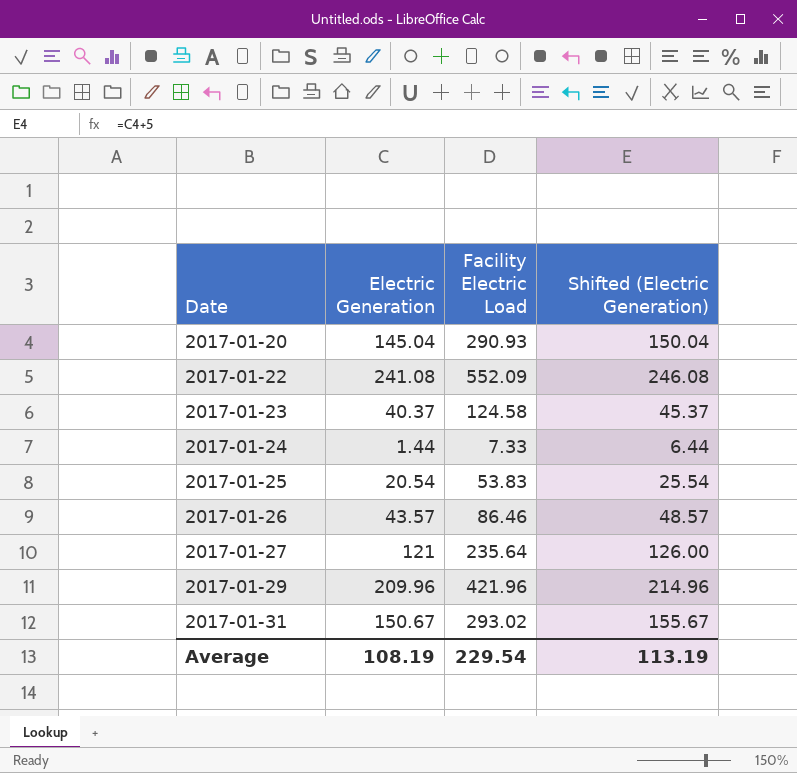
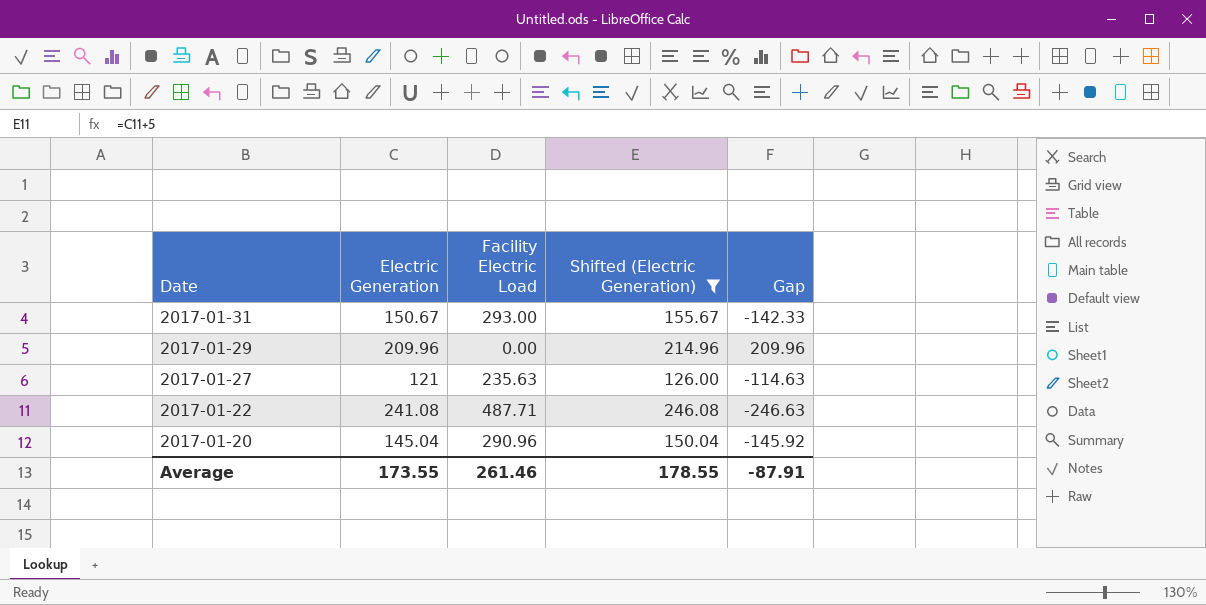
filter: none -> Shifted (Electric Generation) >= 126.00
row order: Date ascending -> Date descending
column Gap | formula: none -> [Electric Generation] - [Facility Electric Load]
2017-01-31 | Facility Electric Load: 293.02 -> 293.00
2017-01-29 | Facility Electric Load: 421.96 -> 0.00
2017-01-27 | Facility Electric Load: 235.64 -> 235.63
2017-01-22 | Facility Electric Load: 552.09 -> 487.71
2017-01-20 | Facility Electric Load: 290.93 -> 290.96
Average | Electric Generation: 108.19 -> 173.55
Average | Facility Electric Load: 229.54 -> 261.46
Average | Shifted (Electric Generation): 113.19 -> 178.55

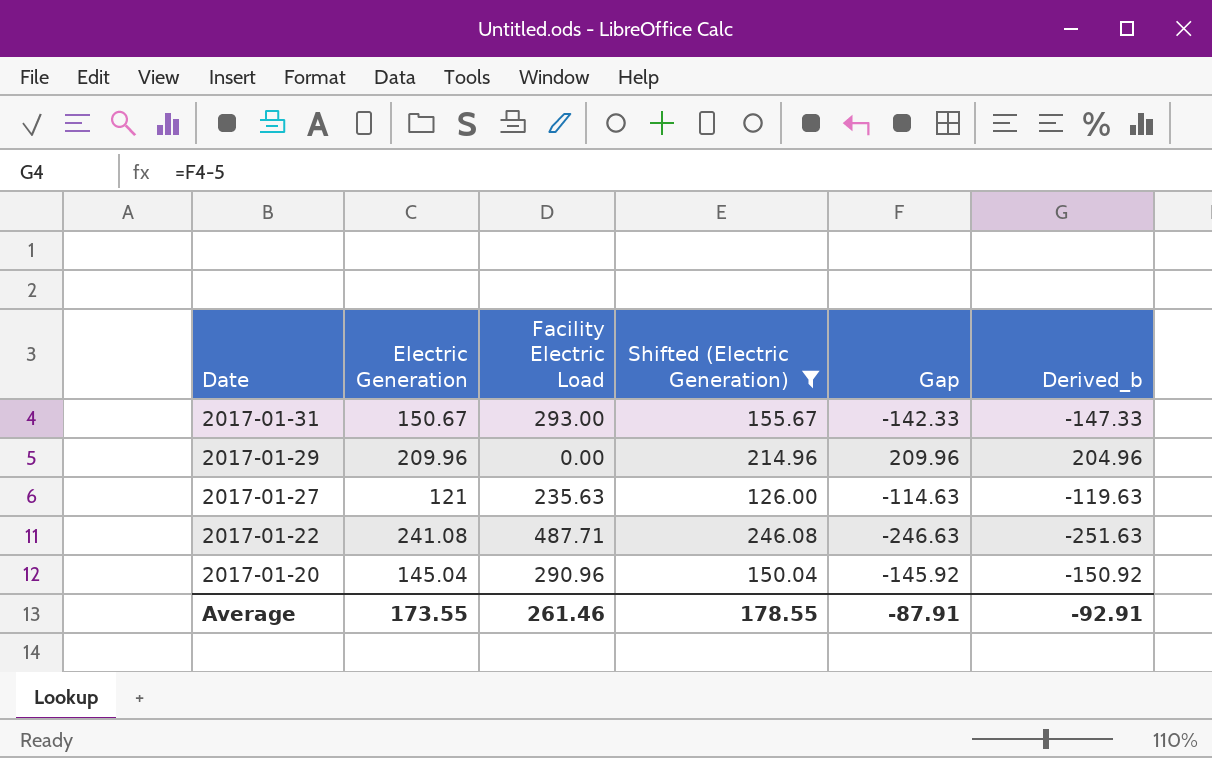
column Derived_b | formula: none -> [Gap] - 5

